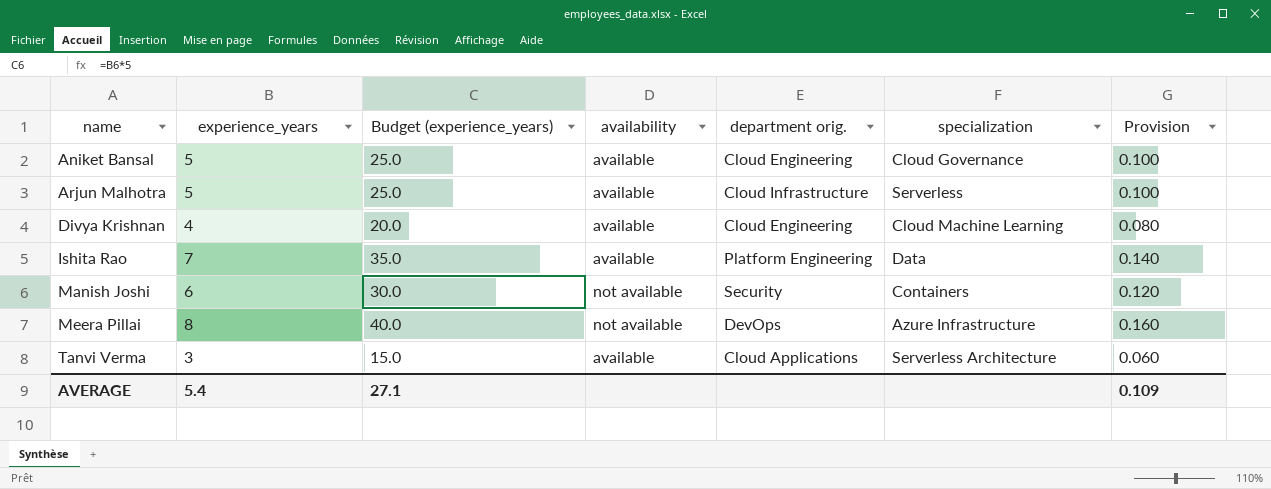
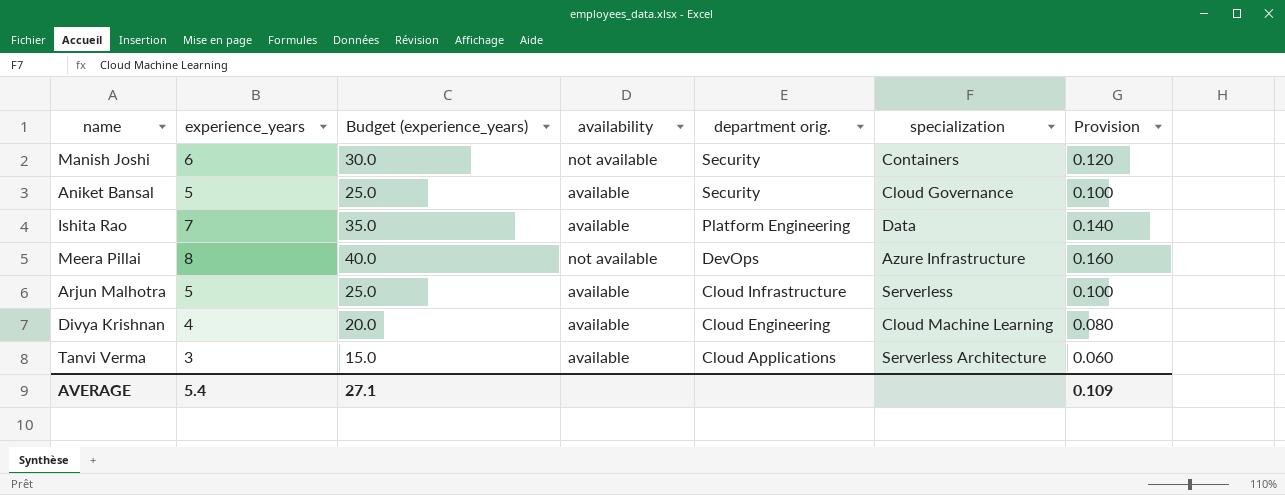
row order: name ascending -> department orig. descending
Aniket Bansal | department orig.: Cloud Engineering -> Security

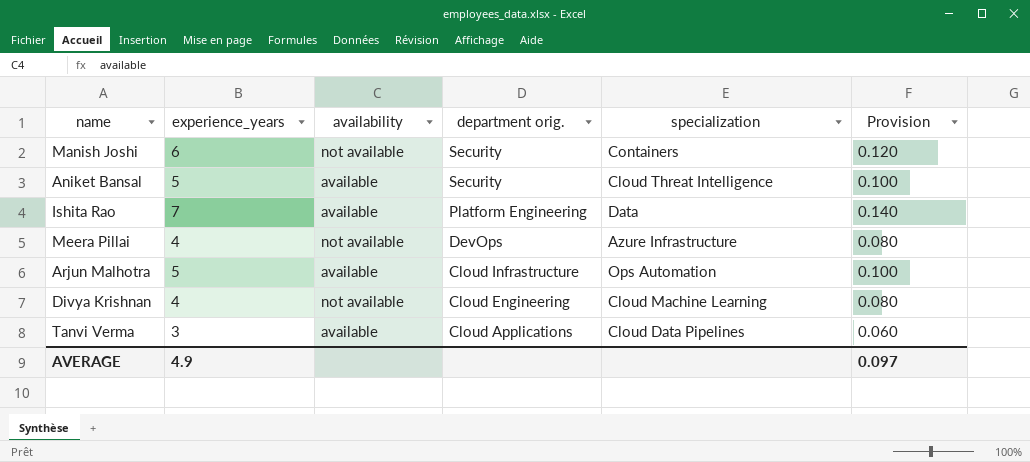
column Budget (experience_years) | formula: [experience_years] * 5 -> none
Aniket Bansal | specialization: Cloud Governance -> Cloud Threat Intelligence
Meera Pillai | experience_years: 8 -> 4
Meera Pillai | Provision: 0.160 -> 0.080
Arjun Malhotra | specialization: Serverless -> Ops Automation
Divya Krishnan | availability: available -> not available
Tanvi Verma | specialization: Serverless Architecture -> Cloud Data Pipelines
AVERAGE | experience_years: 5.4 -> 4.9
AVERAGE | Provision: 0.109 -> 0.097

